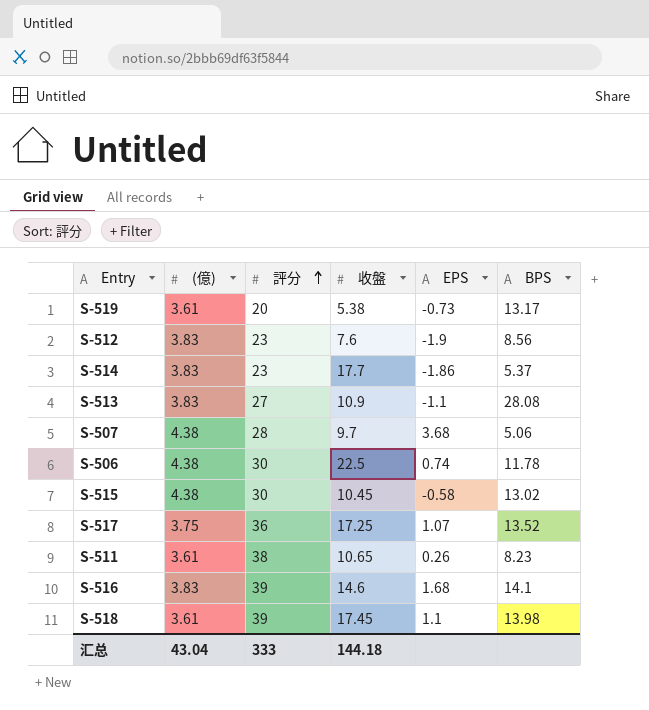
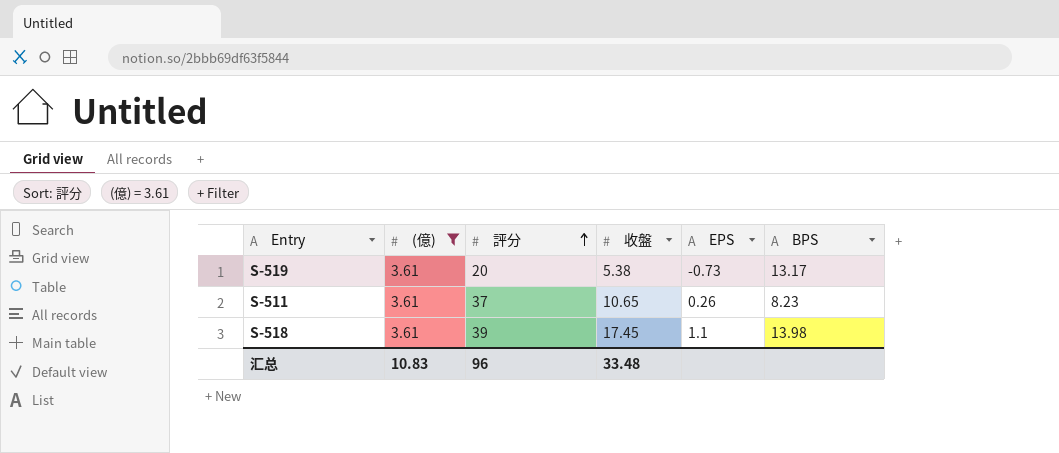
filter: none -> (億) = 3.61
S-511 | 評分: 38 -> 37
汇总 | (億): 43.04 -> 10.83
汇总 | 評分: 333 -> 96
汇总 | 收盤: 144.18 -> 33.48

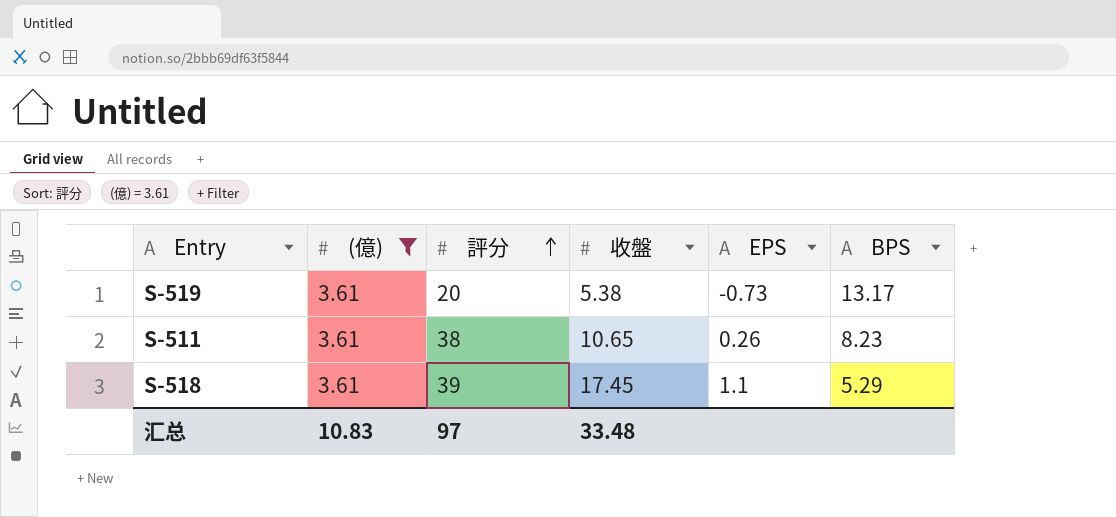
S-511 | 評分: 37 -> 38
S-518 | BPS: 13.98 -> 5.29
汇总 | 評分: 96 -> 97

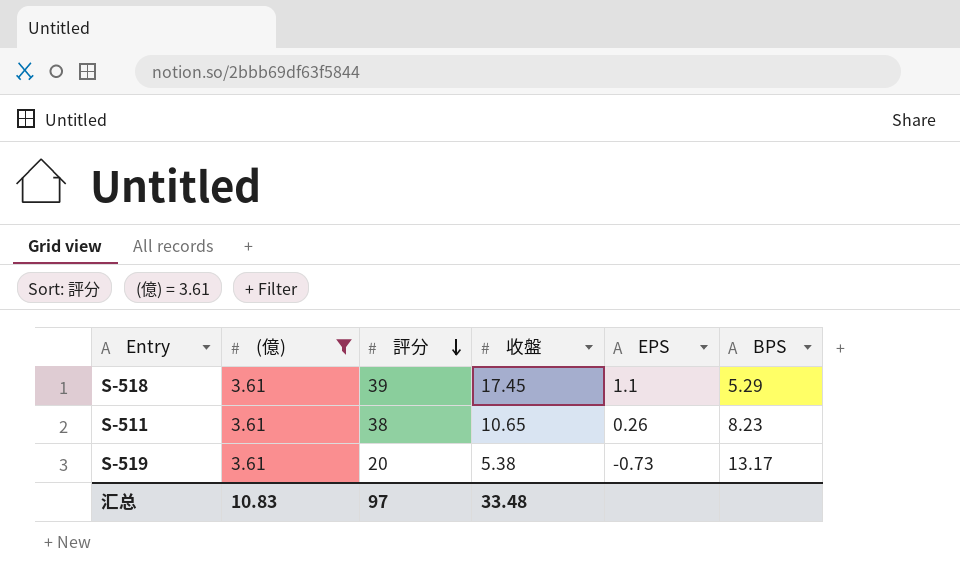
row order: 評分 ascending -> 評分 descending

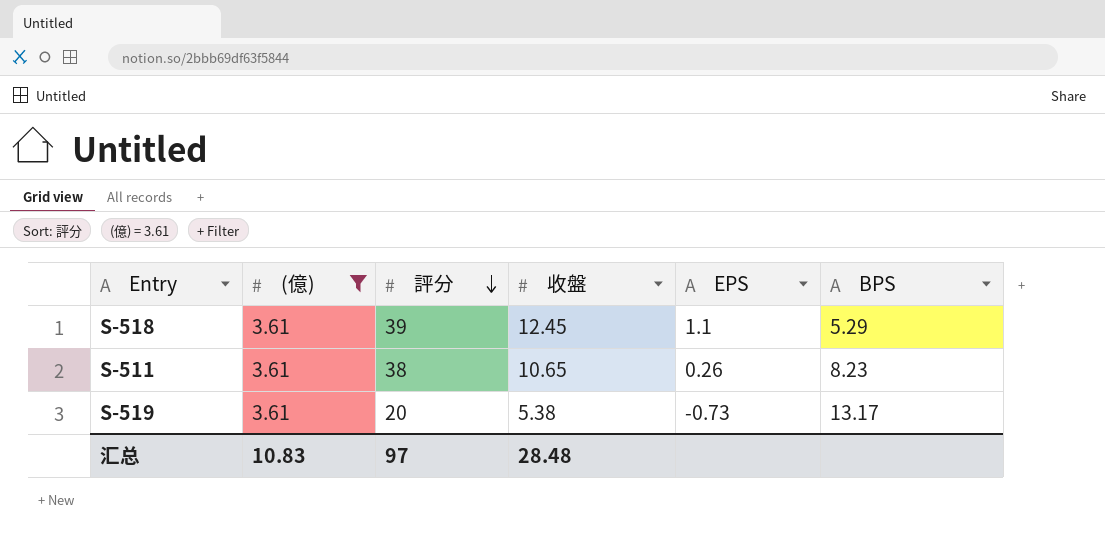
S-518 | 收盤: 17.45 -> 12.45
汇总 | 收盤: 33.48 -> 28.48

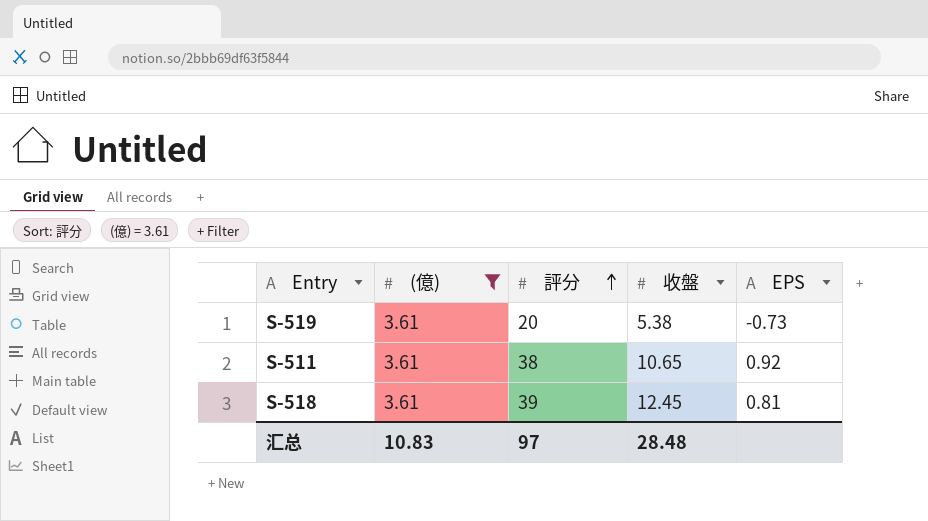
row order: 評分 descending -> 評分 ascending
column BPS | position: 6 -> none
S-511 | EPS: 0.26 -> 0.92
S-518 | EPS: 1.1 -> 0.81

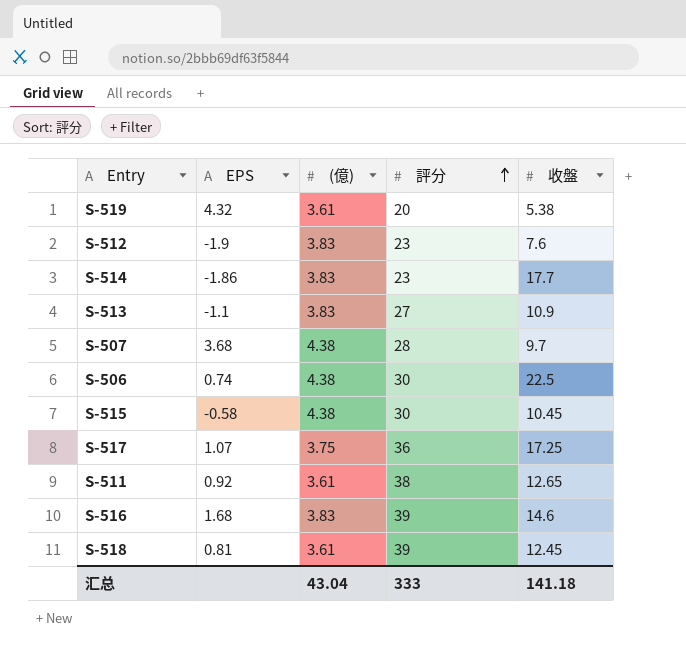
filter: (億) = 3.61 -> none
column EPS | position: 5 -> 2
S-519 | EPS: -0.73 -> 4.32
S-511 | 收盤: 10.65 -> 12.65
汇总 | (億): 10.83 -> 43.04
汇总 | 評分: 97 -> 333
汇总 | 收盤: 28.48 -> 141.18

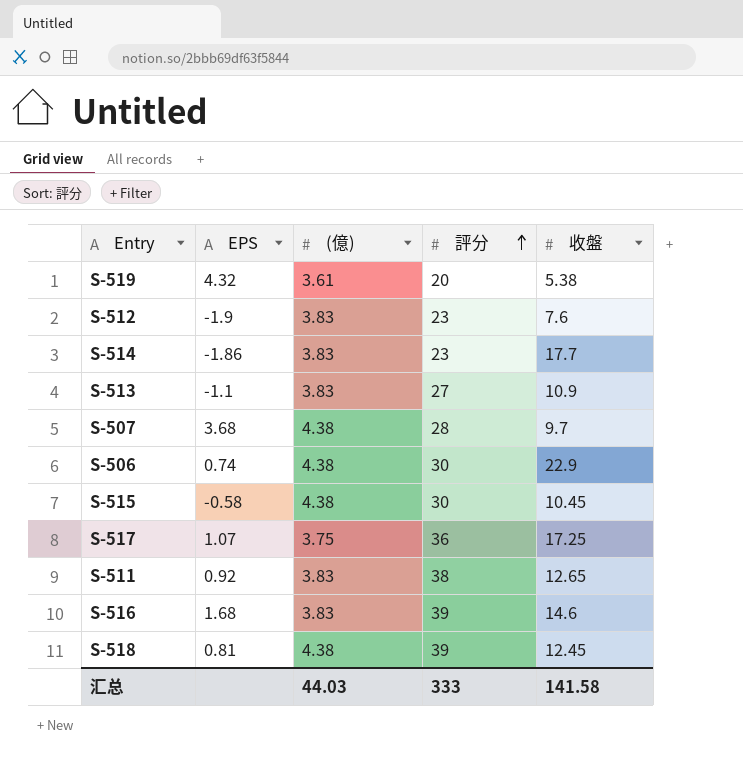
S-506 | 收盤: 22.5 -> 22.9
S-511 | (億): 3.61 -> 3.83
S-518 | (億): 3.61 -> 4.38
汇总 | (億): 43.04 -> 44.03
汇总 | 收盤: 141.18 -> 141.58

